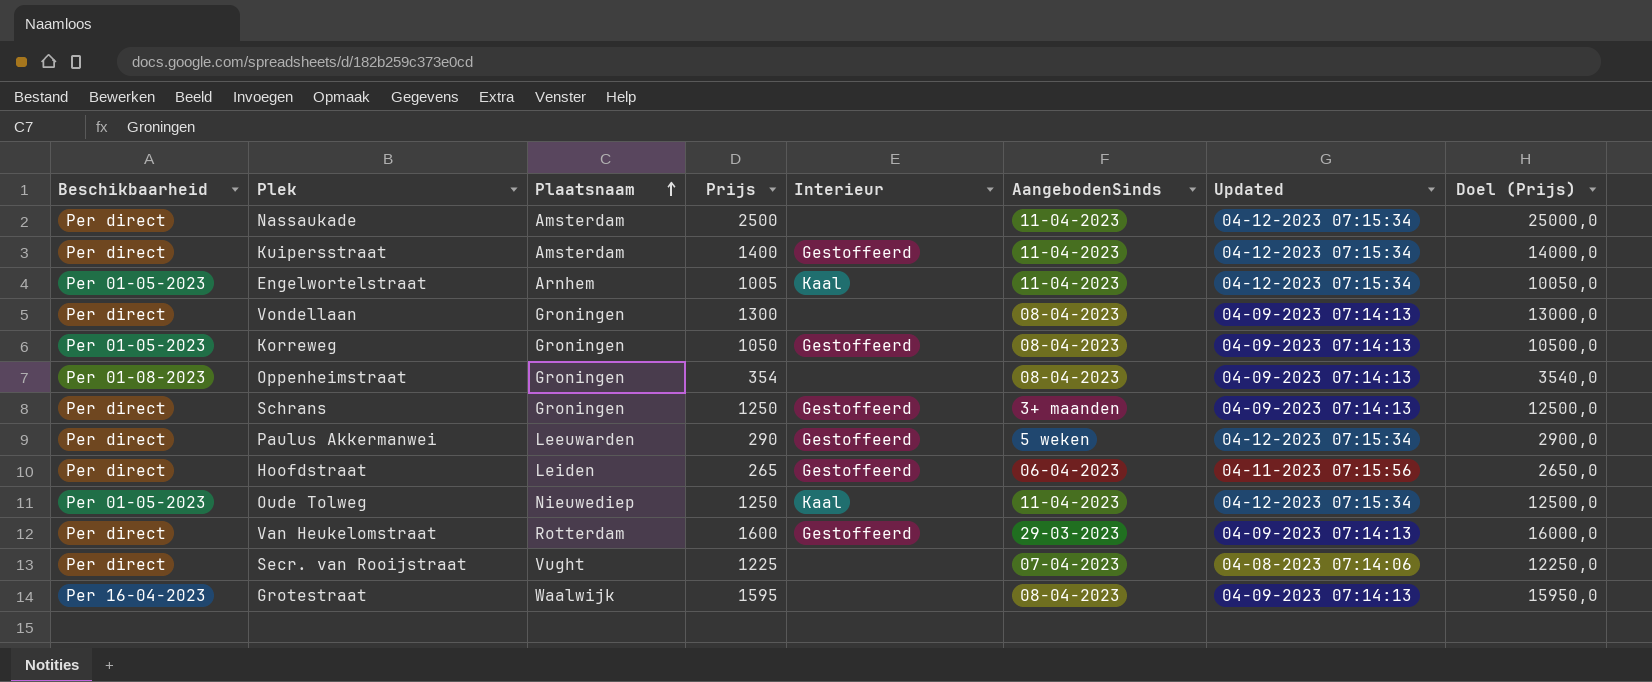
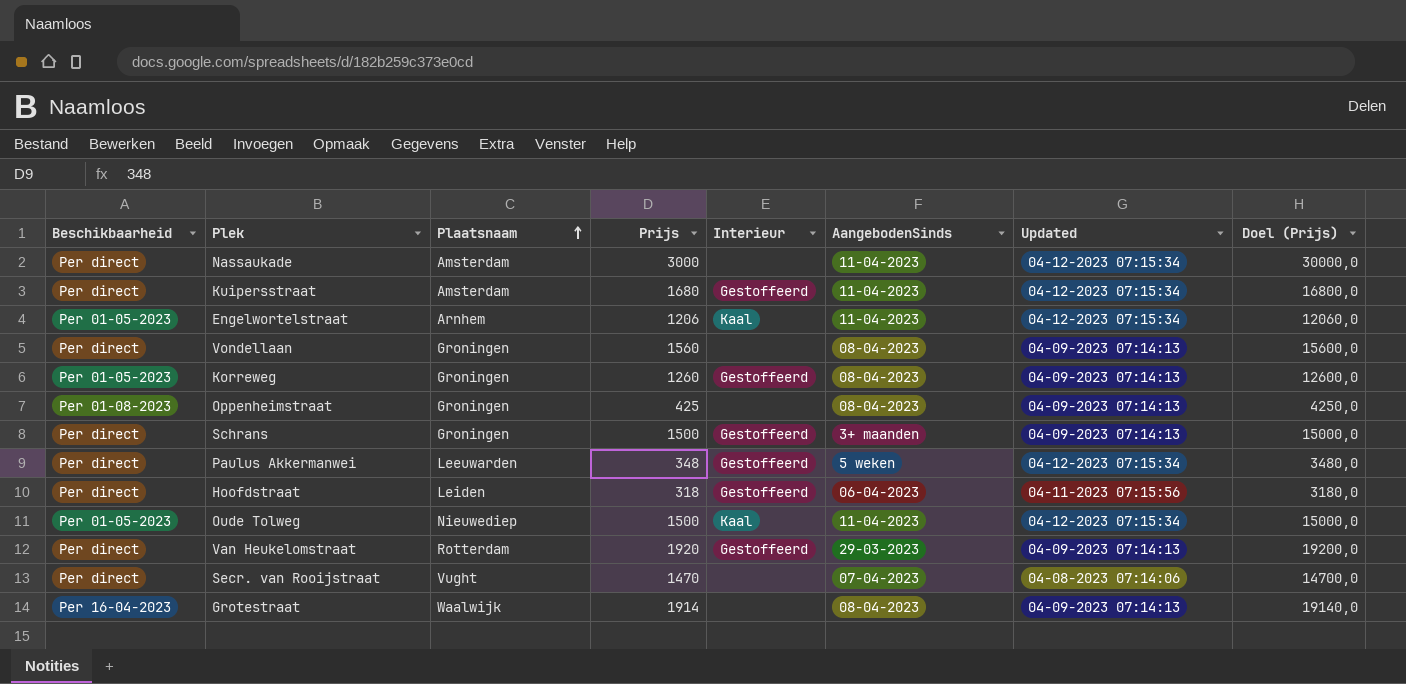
Nassaukade | Prijs: 2500 -> 3000
Nassaukade | Doel (Prijs): 25000,0 -> 30000,0
Kuipersstraat | Prijs: 1400 -> 1680
Kuipersstraat | Doel (Prijs): 14000,0 -> 16800,0
Engelwortelstraat | Prijs: 1005 -> 1206
Engelwortelstraat | Doel (Prijs): 10050,0 -> 12060,0
Vondellaan | Prijs: 1300 -> 1560
Vondellaan | Doel (Prijs): 13000,0 -> 15600,0
Korreweg | Prijs: 1050 -> 1260
Korreweg | Doel (Prijs): 10500,0 -> 12600,0
Oppenheimstraat | Prijs: 354 -> 425
Oppenheimstraat | Doel (Prijs): 3540,0 -> 4250,0
Schrans | Prijs: 1250 -> 1500
Schrans | Doel (Prijs): 12500,0 -> 15000,0
Paulus Akkermanwei | Prijs: 290 -> 348
Paulus Akkermanwei | Doel (Prijs): 2900,0 -> 3480,0
Hoofdstraat | Prijs: 265 -> 318
Hoofdstraat | Doel (Prijs): 2650,0 -> 3180,0
Oude Tolweg | Prijs: 1250 -> 1500
Oude Tolweg | Doel (Prijs): 12500,0 -> 15000,0
Van Heukelomstraat | Prijs: 1600 -> 1920
Van Heukelomstraat | Doel (Prijs): 16000,0 -> 19200,0
Secr. van Rooijstraat | Prijs: 1225 -> 1470
Secr. van Rooijstraat | Doel (Prijs): 12250,0 -> 14700,0
Grotestraat | Prijs: 1595 -> 1914
Grotestraat | Doel (Prijs): 15950,0 -> 19140,0

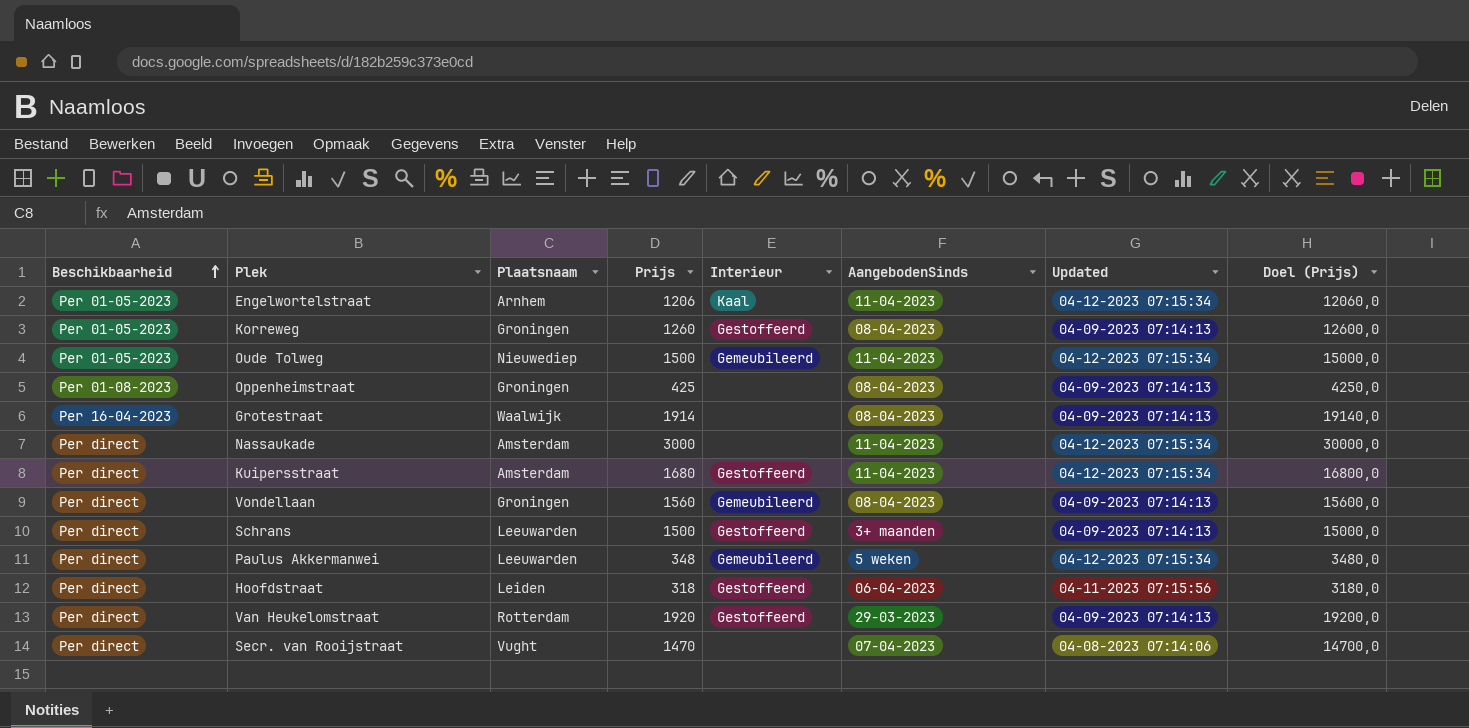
row order: Plaatsnaam ascending -> Beschikbaarheid ascending
Oude Tolweg | Interieur: Kaal -> Gemeubileerd
Vondellaan | Interieur: none -> Gemeubileerd
Schrans | Plaatsnaam: Groningen -> Leeuwarden
Paulus Akkermanwei | Interieur: Gestoffeerd -> Gemeubileerd

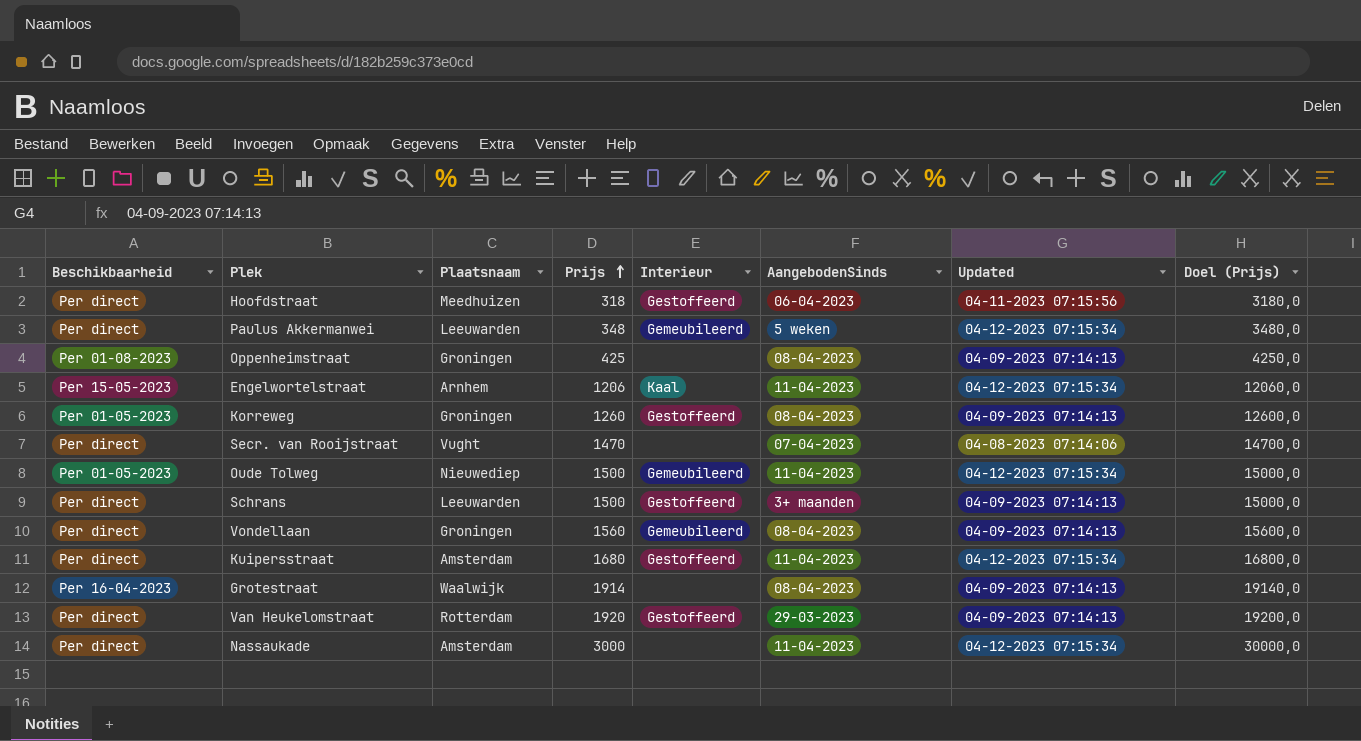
row order: Beschikbaarheid ascending -> Prijs ascending
Hoofdstraat | Plaatsnaam: Leiden -> Meedhuizen
Engelwortelstraat | Beschikbaarheid: Per 01-05-2023 -> Per 15-05-2023

